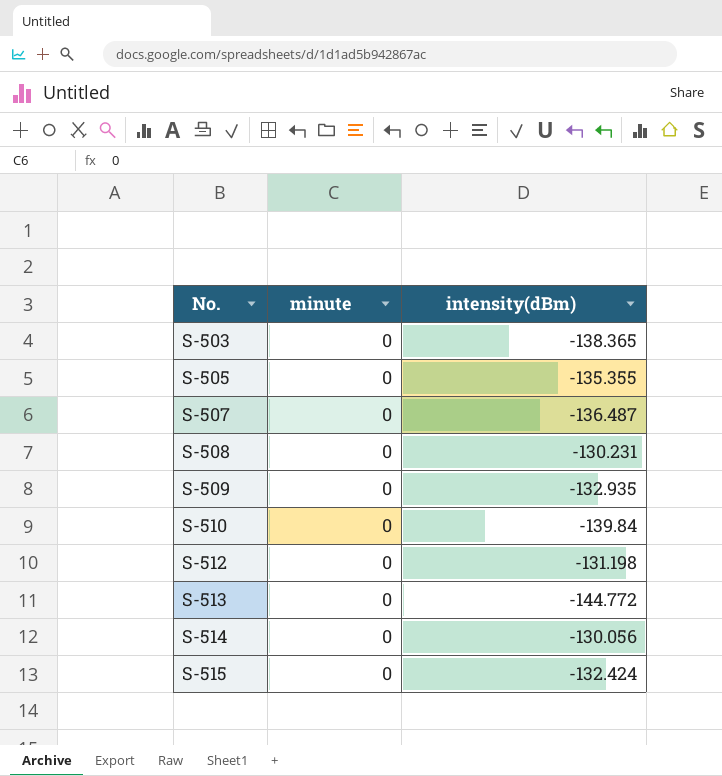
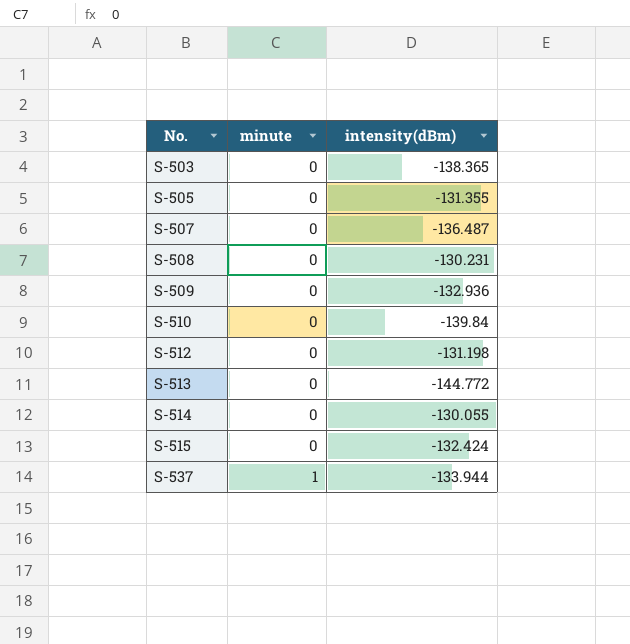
S-505 | intensity(dBm): -135.355 -> -131.355
S-509 | intensity(dBm): -132.935 -> -132.936
S-514 | intensity(dBm): -130.056 -> -130.055
row S-537: none -> 1 | -133.944

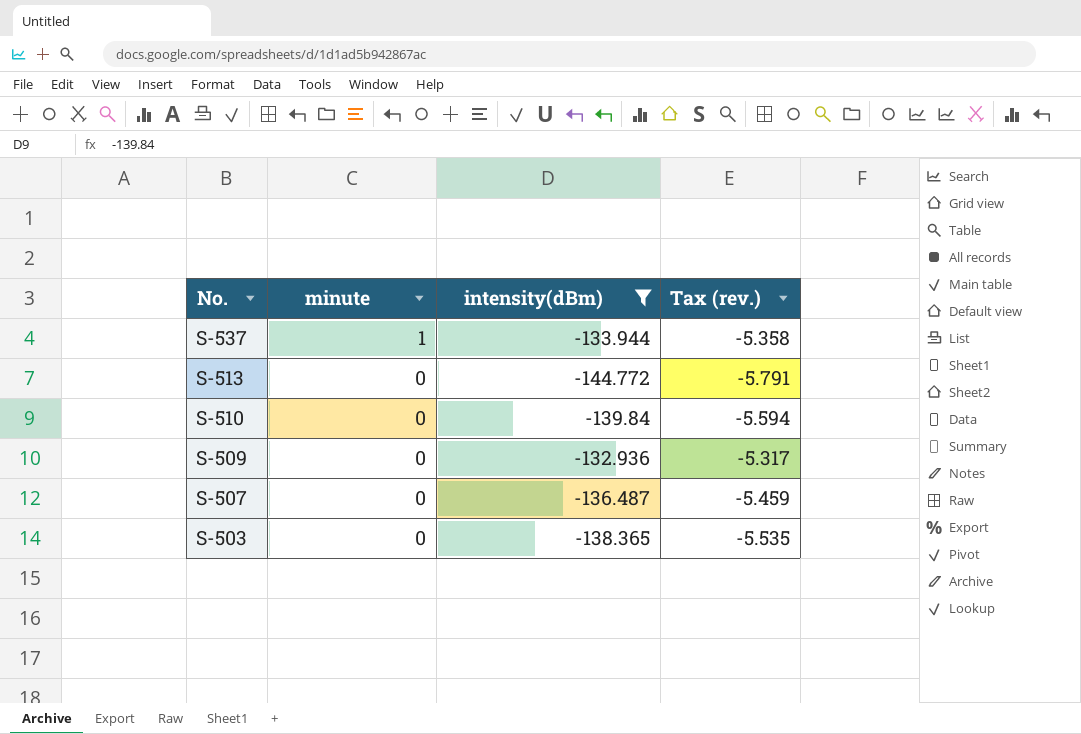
filter: none -> intensity(dBm) <= -132.936
row order: No. ascending -> No. descending
column Tax (rev.) | formula: none -> [intensity(dBm)] * 0.04

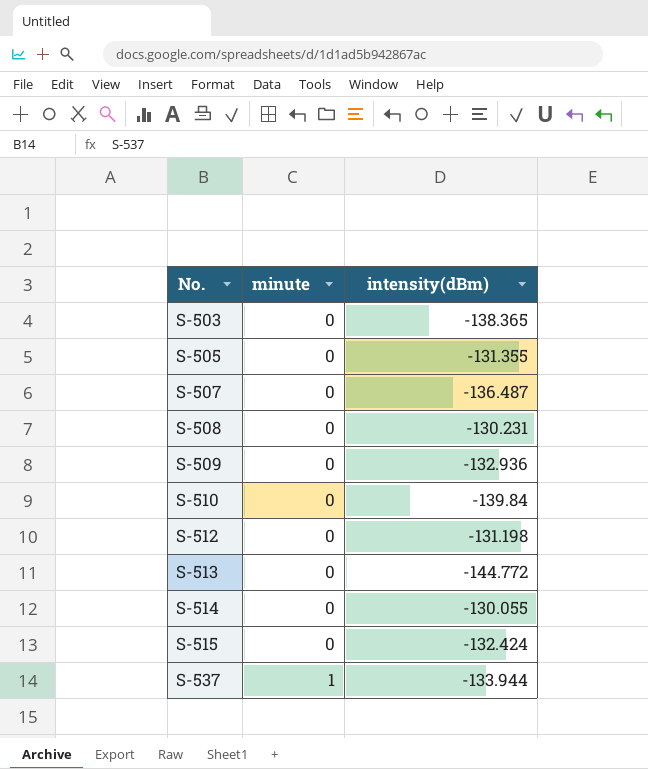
filter: intensity(dBm) <= -132.936 -> none
row order: No. descending -> No. ascending
column Tax (rev.) | formula: [intensity(dBm)] * 0.04 -> none

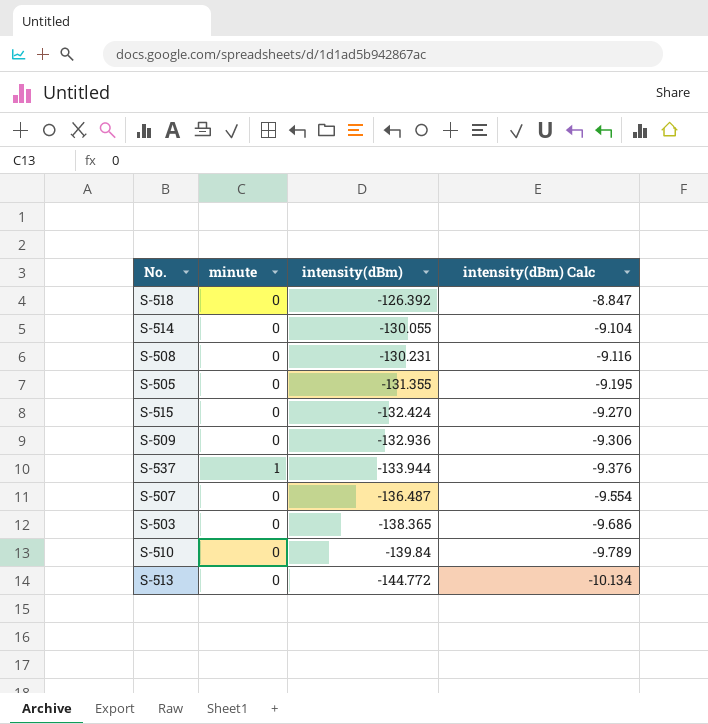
row order: No. ascending -> intensity(dBm) descending
column intensity(dBm) Calc | formula: none -> [intensity(dBm)] * 0.07
row S-512: 0 | -131.198 -> none
row S-518: none -> 0 | -126.392 | -8.847

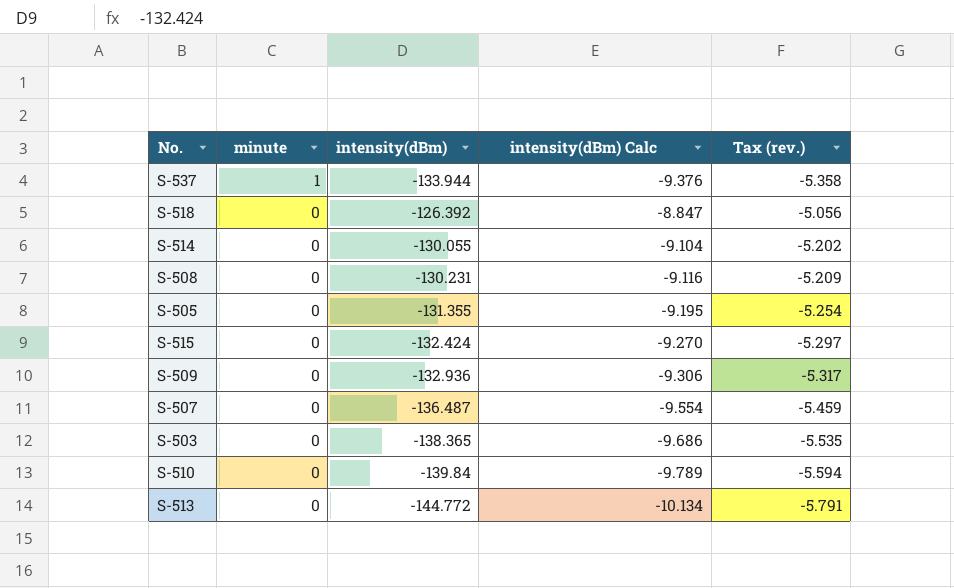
row order: intensity(dBm) descending -> minute descending
column Tax (rev.) | formula: none -> [intensity(dBm)] * 0.04

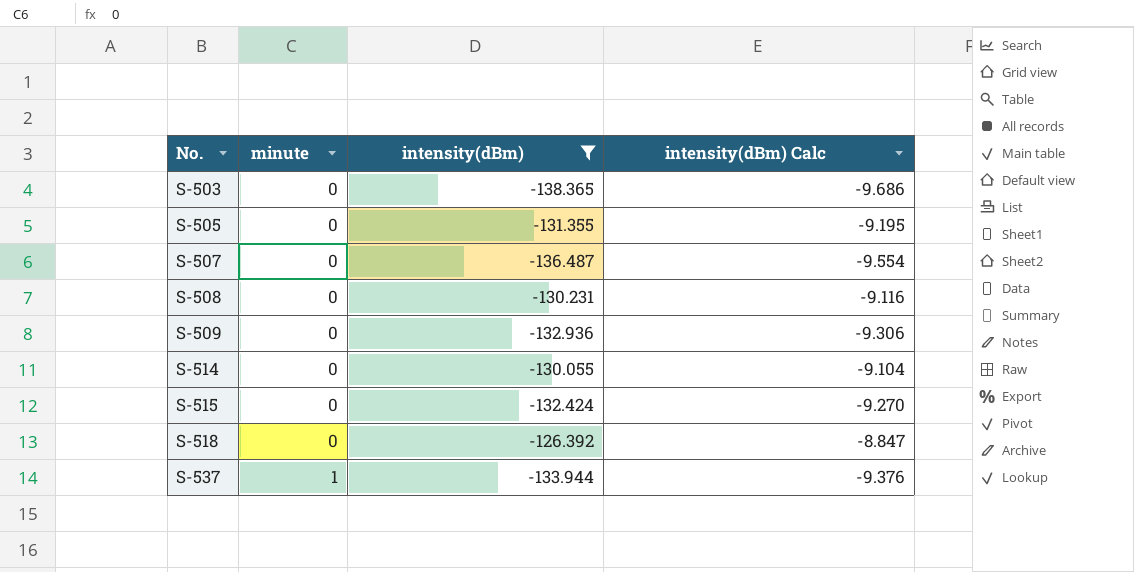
filter: none -> intensity(dBm) >= -138.365
row order: minute descending -> No. ascending
column Tax (rev.) | formula: [intensity(dBm)] * 0.04 -> none

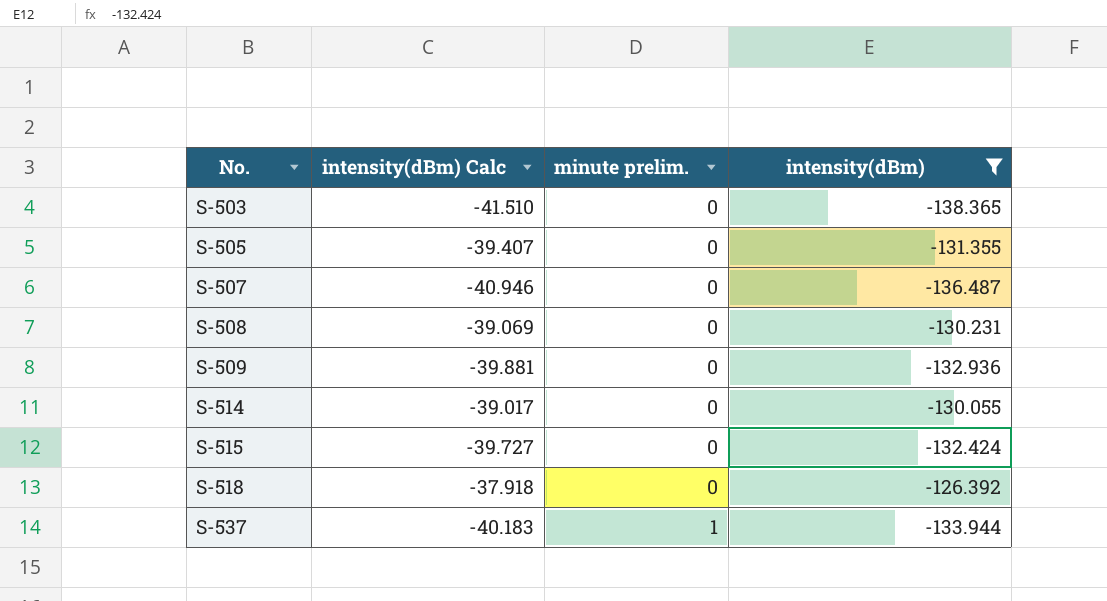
column intensity(dBm) Calc | formula: [intensity(dBm)] * 0.07 -> [intensity(dBm)] * 0.3
column intensity(dBm) Calc | position: 4 -> 2
column name: minute -> minute prelim.

